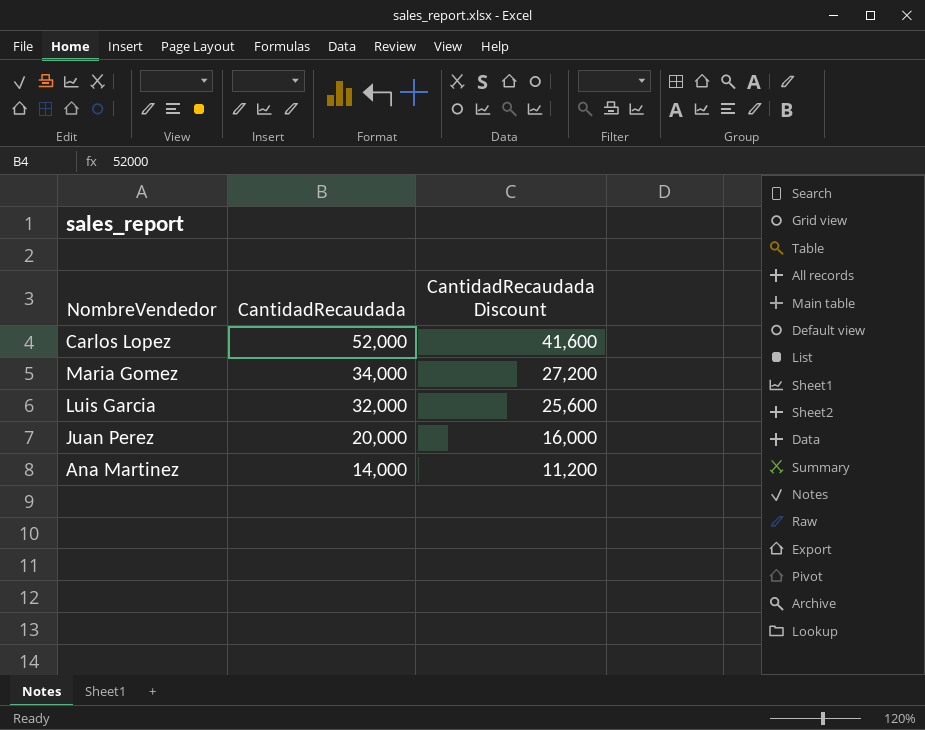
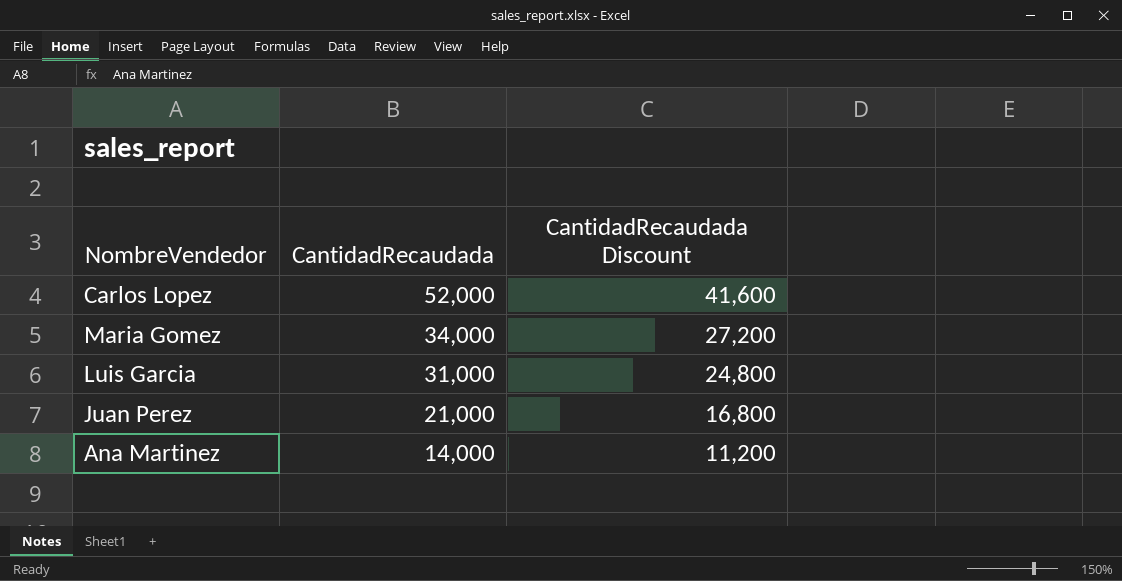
Luis Garcia | CantidadRecaudada: 32,000 -> 31,000
Luis Garcia | CantidadRecaudada Discount: 25,600 -> 24,800
Juan Perez | CantidadRecaudada: 20,000 -> 21,000
Juan Perez | CantidadRecaudada Discount: 16,000 -> 16,800

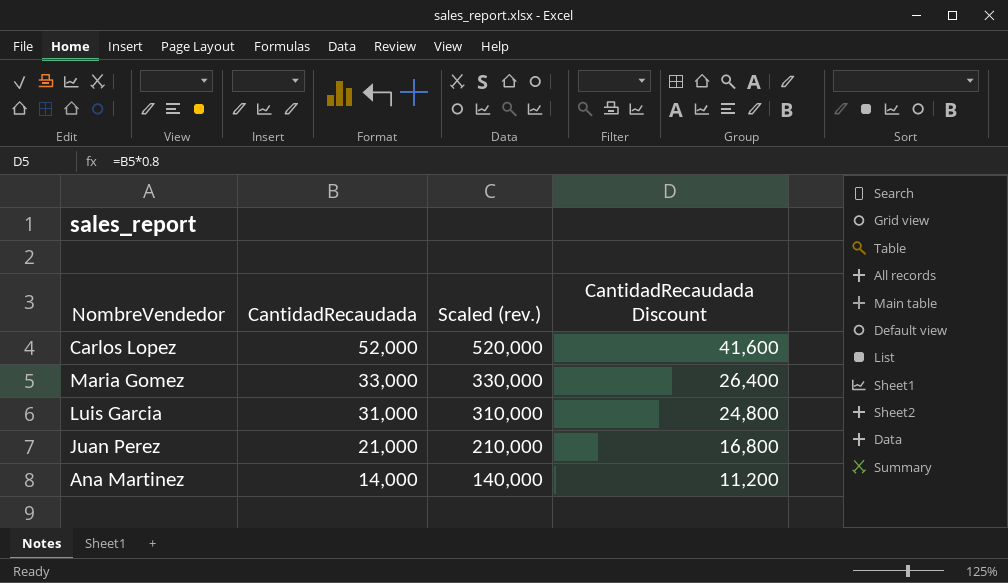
column Scaled (rev.) | formula: none -> [CantidadRecaudada] * 10
Maria Gomez | CantidadRecaudada: 34,000 -> 33,000
Maria Gomez | CantidadRecaudada Discount: 27,200 -> 26,400

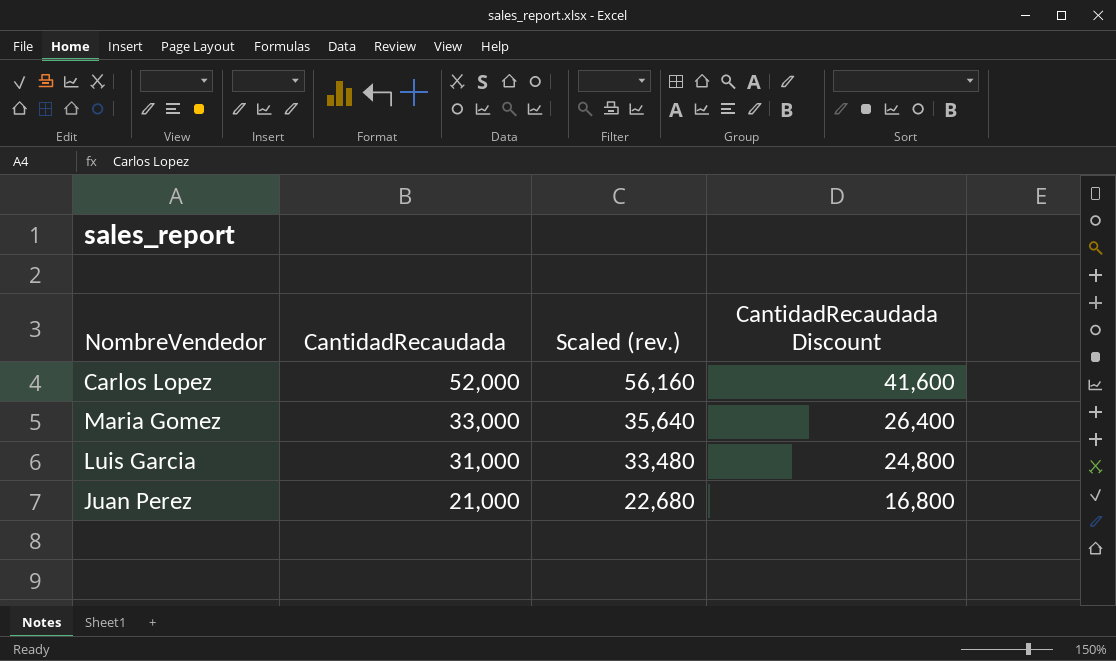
column Scaled (rev.) | formula: [CantidadRecaudada] * 10 -> [CantidadRecaudada] * 1.08
row Ana Martinez: 14,000 | 140,000 | 11,200 -> none

